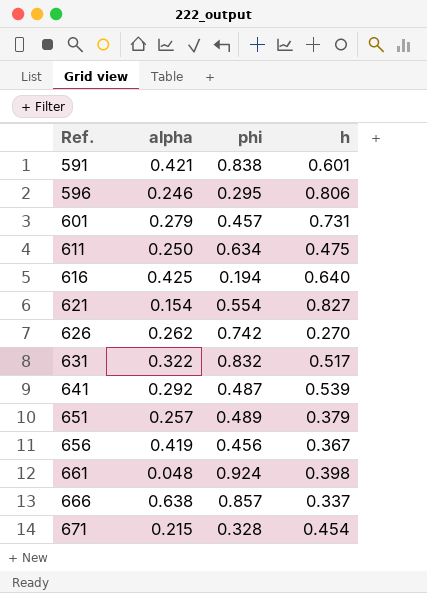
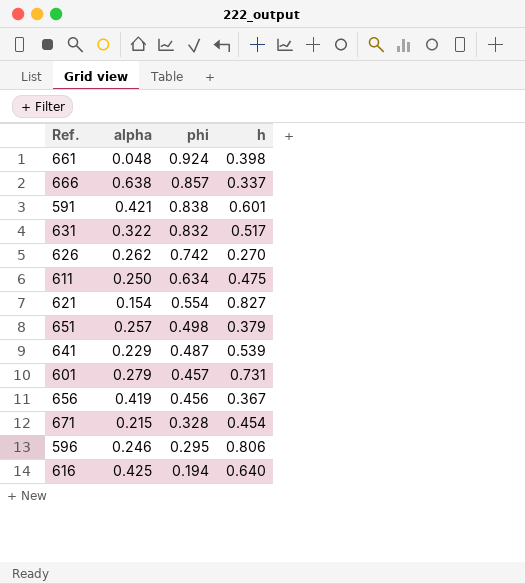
row order: Ref. ascending -> phi descending
651 | phi: 0.489 -> 0.498
641 | alpha: 0.292 -> 0.229

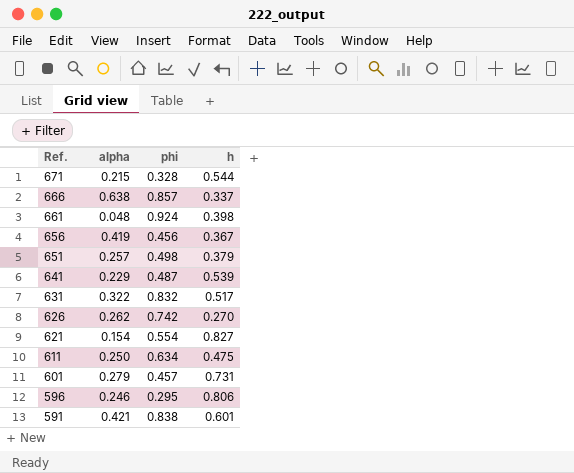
row order: phi descending -> Ref. descending
row 616: 0.425 | 0.194 | 0.640 -> none
671 | h: 0.454 -> 0.544

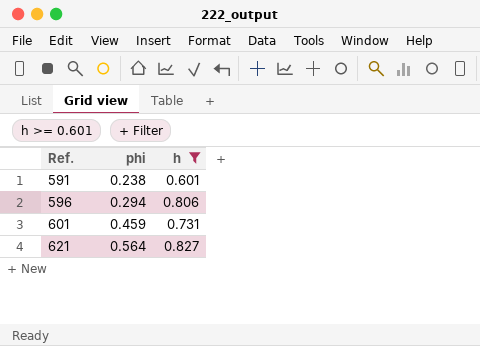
filter: none -> h >= 0.601
row order: Ref. descending -> Ref. ascending
column alpha | position: 2 -> none
591 | phi: 0.838 -> 0.238
596 | phi: 0.295 -> 0.294
601 | phi: 0.457 -> 0.459
621 | phi: 0.554 -> 0.564

